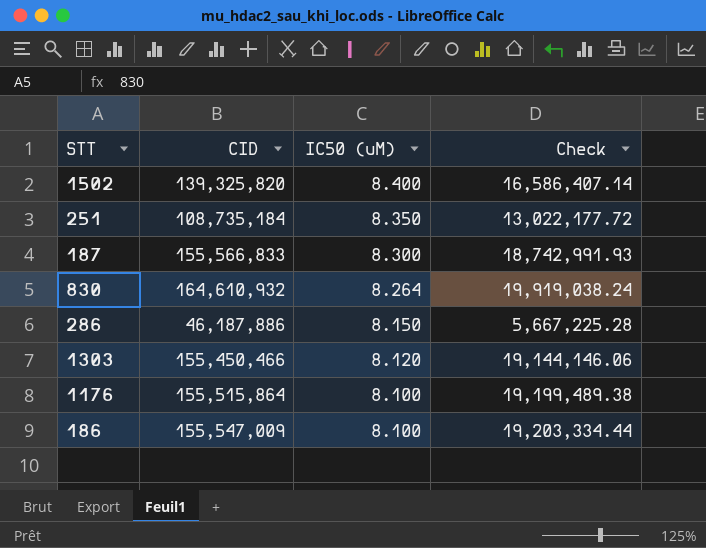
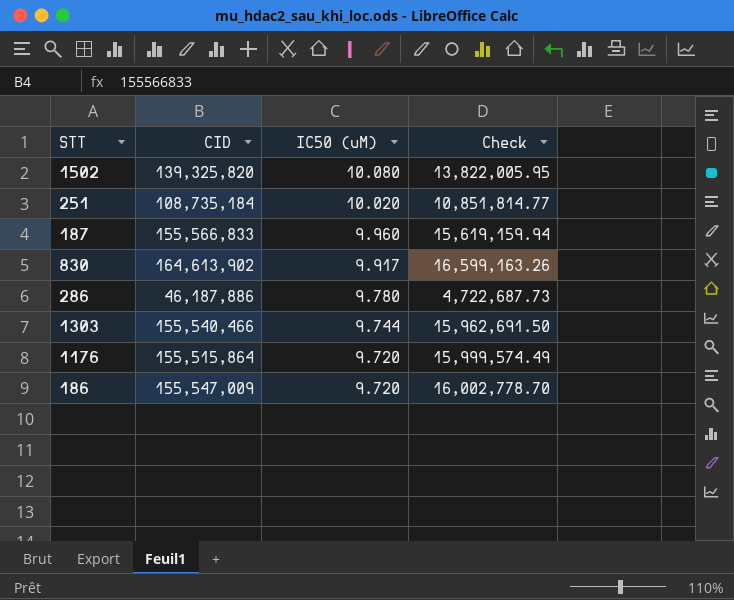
1502 | IC50 (uM): 8.400 -> 10.080
1502 | Check: 16,586,407.14 -> 13,822,005.95
251 | IC50 (uM): 8.350 -> 10.020
251 | Check: 13,022,177.72 -> 10,851,814.77
187 | IC50 (uM): 8.300 -> 9.960
187 | Check: 18,742,991.93 -> 15,619,159.94
830 | CID: 164,610,932 -> 164,613,902
830 | IC50 (uM): 8.264 -> 9.917
830 | Check: 19,919,038.24 -> 16,599,163.26
286 | IC50 (uM): 8.150 -> 9.780
286 | Check: 5,667,225.28 -> 4,722,687.73
1303 | CID: 155,450,466 -> 155,540,466
1303 | IC50 (uM): 8.120 -> 9.744
1303 | Check: 19,144,146.06 -> 15,962,691.50
1176 | IC50 (uM): 8.100 -> 9.720
1176 | Check: 19,199,489.38 -> 15,999,574.49
186 | IC50 (uM): 8.100 -> 9.720
186 | Check: 19,203,334.44 -> 16,002,778.70

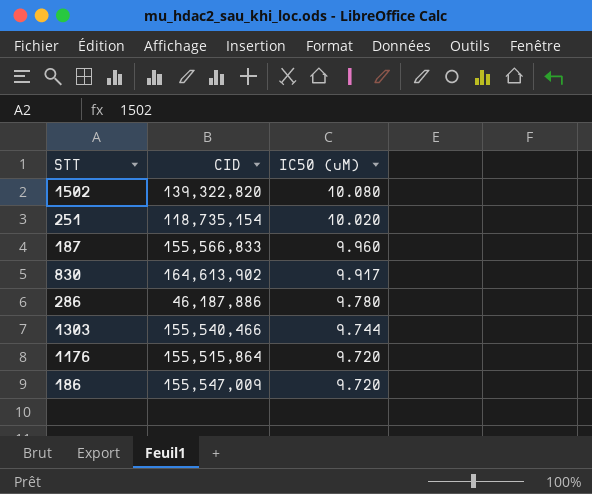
column Check | formula: [CID] / [IC50 (uM)] -> none
1502 | CID: 139,325,820 -> 139,322,820
251 | CID: 108,735,184 -> 118,735,154

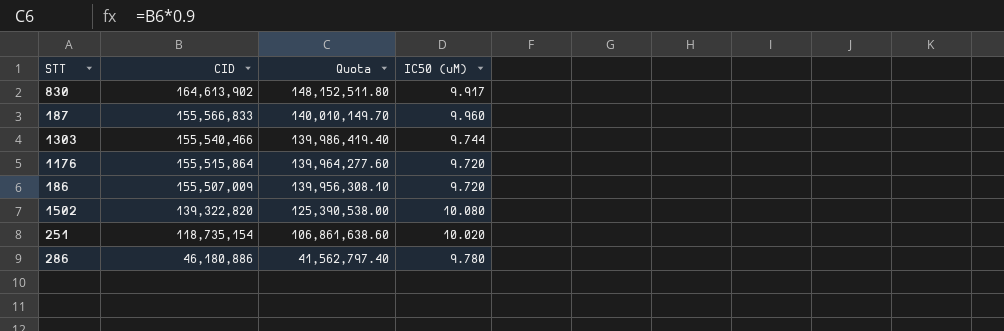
row order: IC50 (uM) descending -> CID descending
column Quota | formula: none -> [CID] * 0.9
186 | CID: 155,547,009 -> 155,507,009
286 | CID: 46,187,886 -> 46,180,886

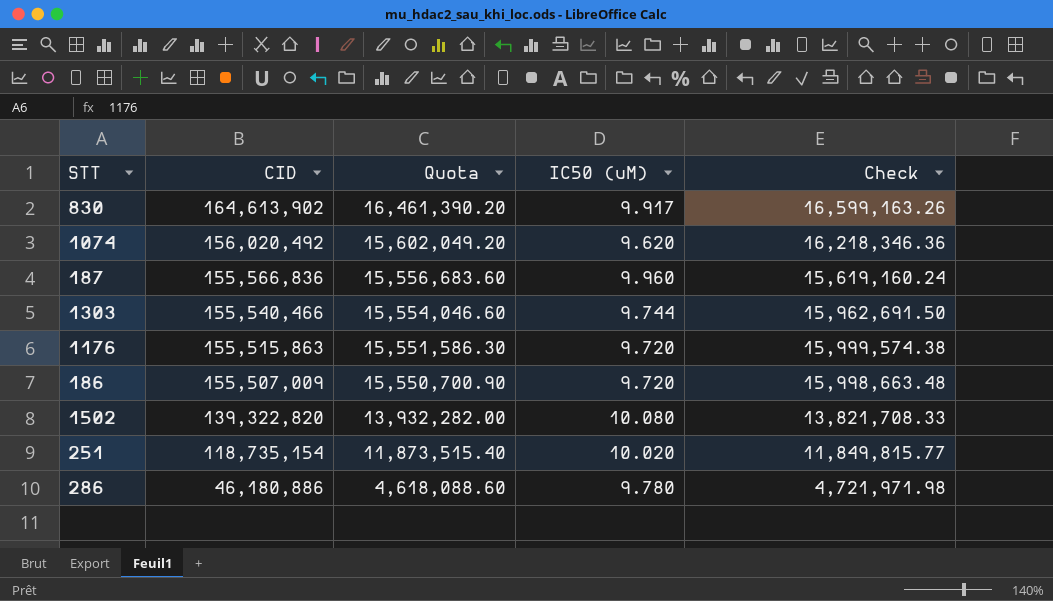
column Quota | formula: [CID] * 0.9 -> [CID] * 0.1
column Check | formula: none -> [CID] / [IC50 (uM)]
row 1074: none -> 156,020,492 | 15,602,049.20 | 9.620 | 16,218,346.36
187 | CID: 155,566,833 -> 155,566,836
1176 | CID: 155,515,864 -> 155,515,863

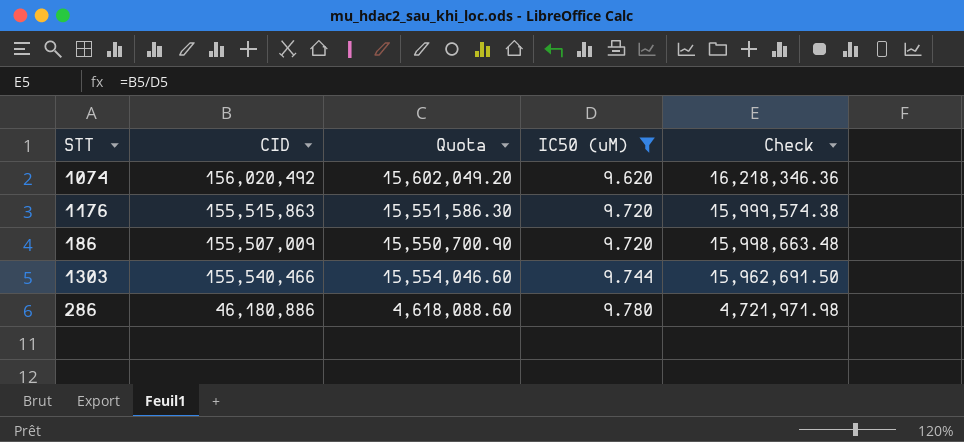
filter: none -> IC50 (uM) <= 9.780
row order: CID descending -> IC50 (uM) ascending

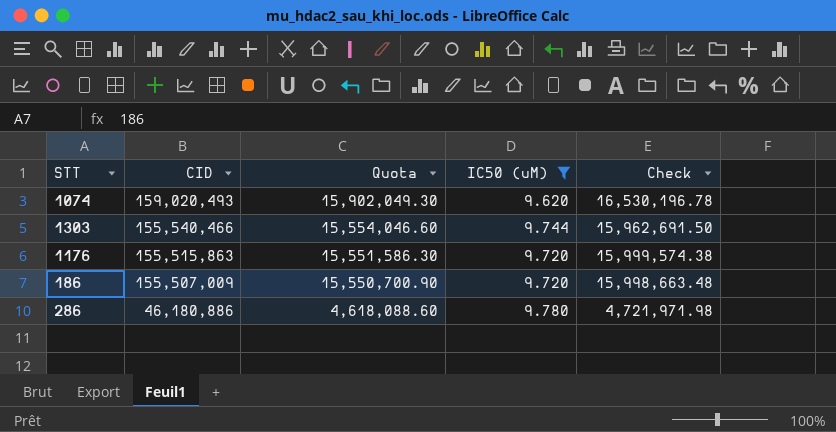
row order: IC50 (uM) ascending -> CID descending
1074 | CID: 156,020,492 -> 159,020,493
1074 | Quota: 15,602,049.20 -> 15,902,049.30
1074 | Check: 16,218,346.36 -> 16,530,196.78

